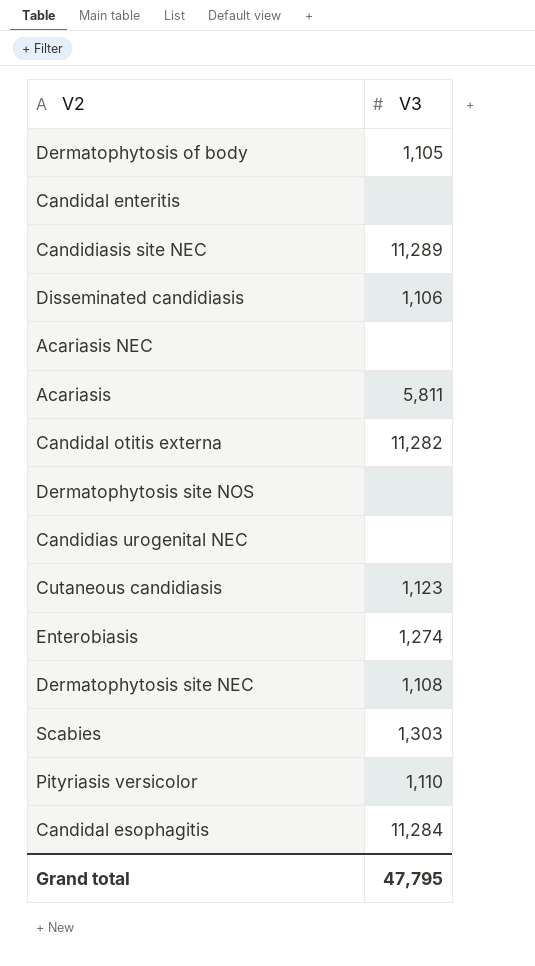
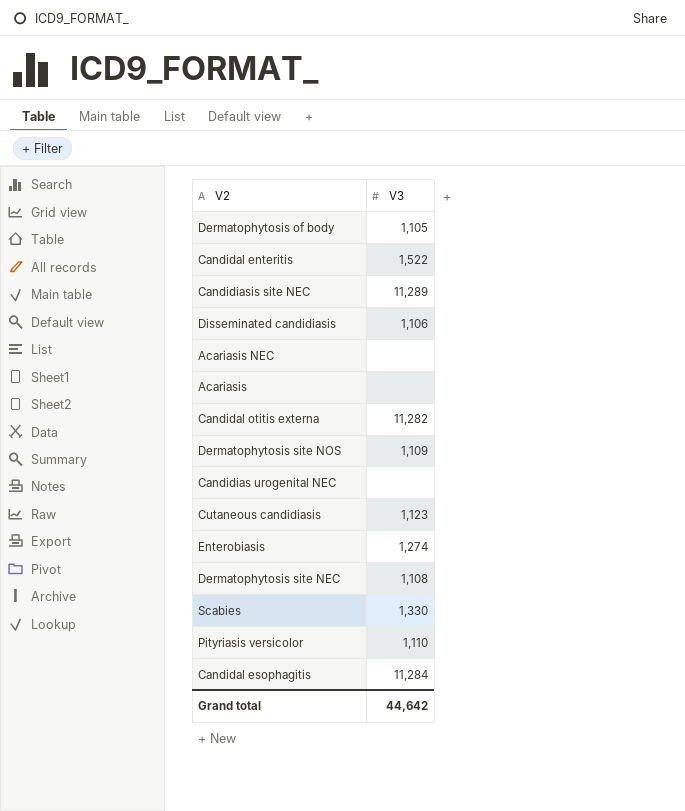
Candidal enteritis | V3: none -> 1,522
Acariasis | V3: 5,811 -> none
Dermatophytosis site NOS | V3: none -> 1,109
Scabies | V3: 1,303 -> 1,330
Grand total | V3: 47,795 -> 44,642

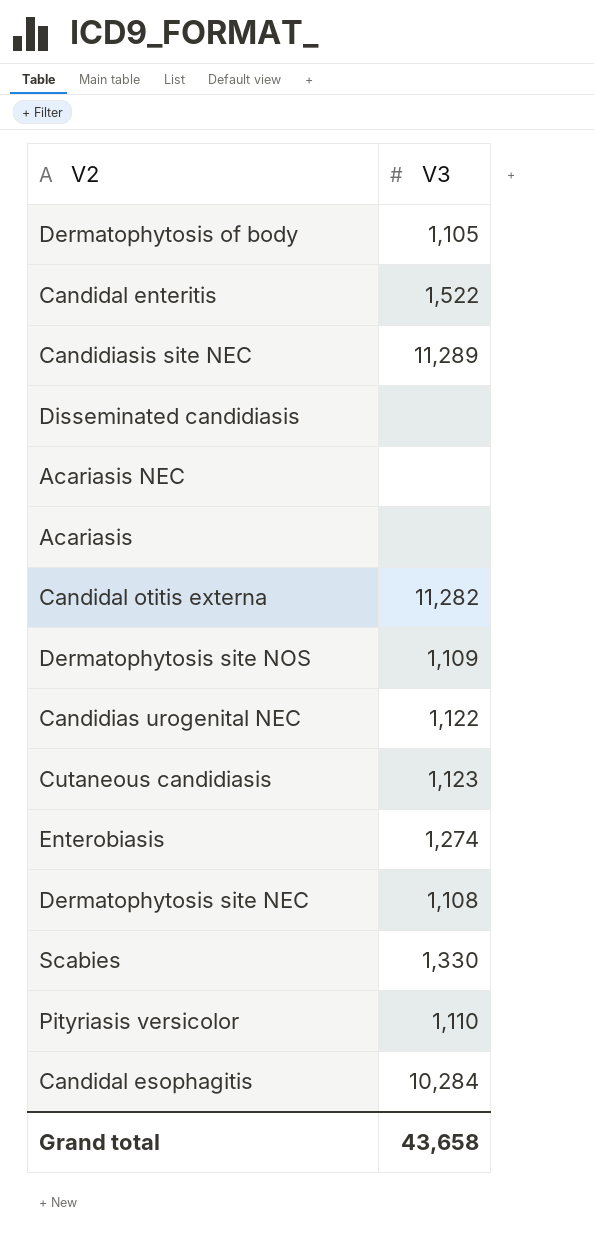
Disseminated candidiasis | V3: 1,106 -> none
Candidias urogenital NEC | V3: none -> 1,122
Candidal esophagitis | V3: 11,284 -> 10,284
Grand total | V3: 44,642 -> 43,658

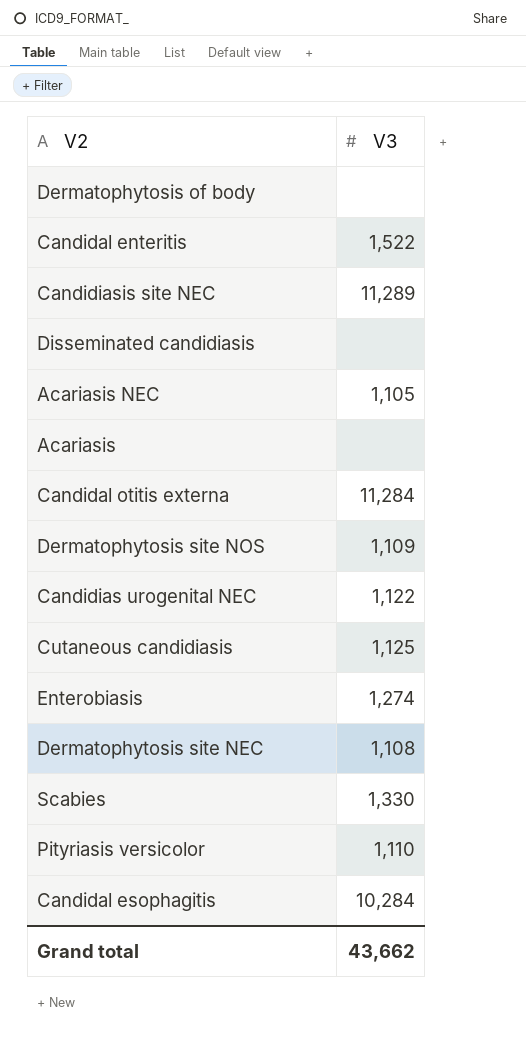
Dermatophytosis of body | V3: 1,105 -> none
Acariasis NEC | V3: none -> 1,105
Candidal otitis externa | V3: 11,282 -> 11,284
Cutaneous candidiasis | V3: 1,123 -> 1,125
Grand total | V3: 43,658 -> 43,662

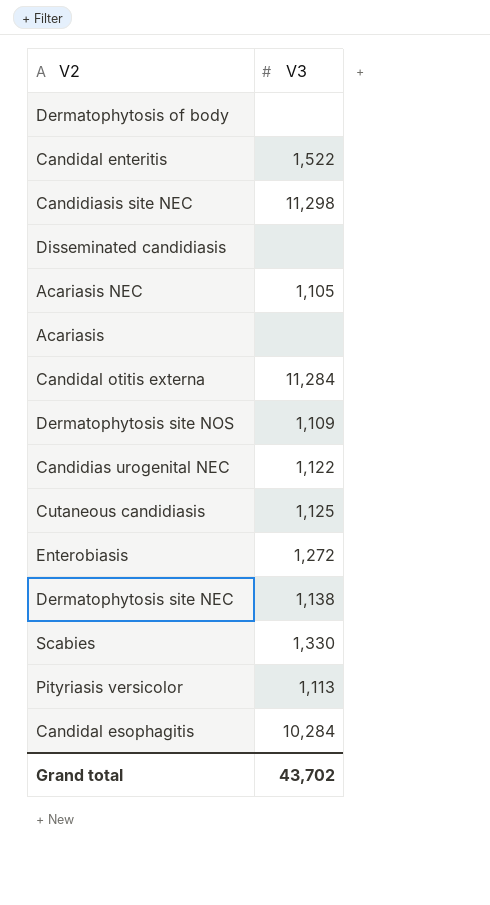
Candidiasis site NEC | V3: 11,289 -> 11,298
Enterobiasis | V3: 1,274 -> 1,272
Dermatophytosis site NEC | V3: 1,108 -> 1,138
Pityriasis versicolor | V3: 1,110 -> 1,113
Grand total | V3: 43,662 -> 43,702

